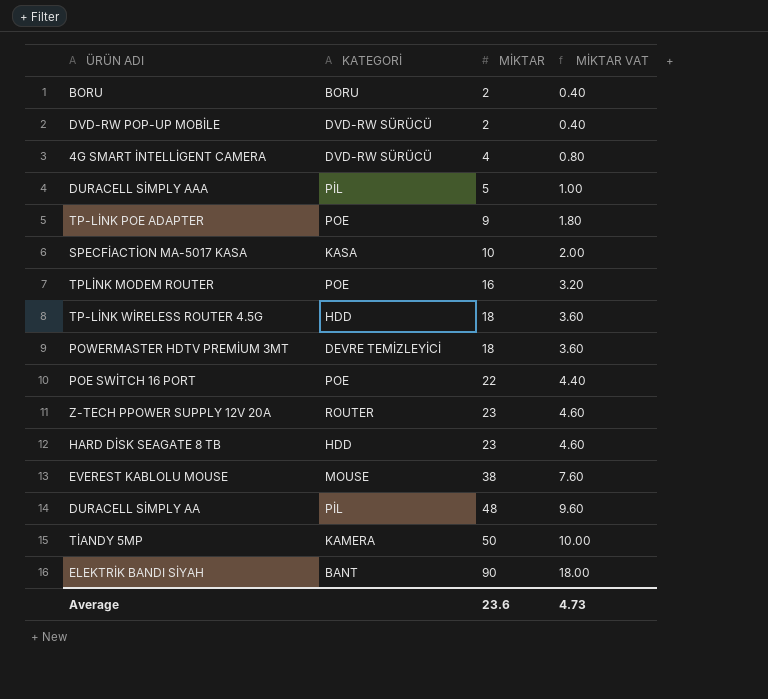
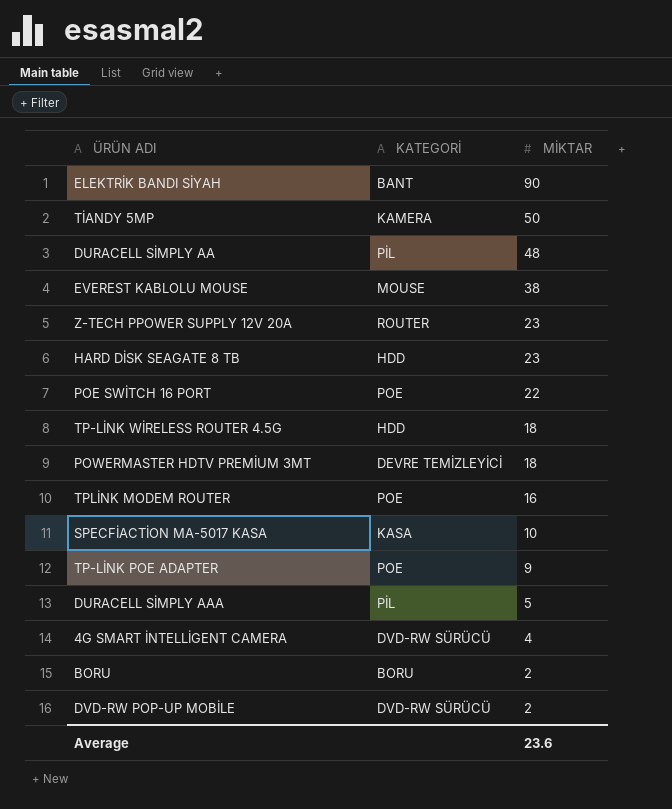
row order: MİKTAR ascending -> MİKTAR descending
column MİKTAR VAT | formula: [MİKTAR] * 0.2 -> none

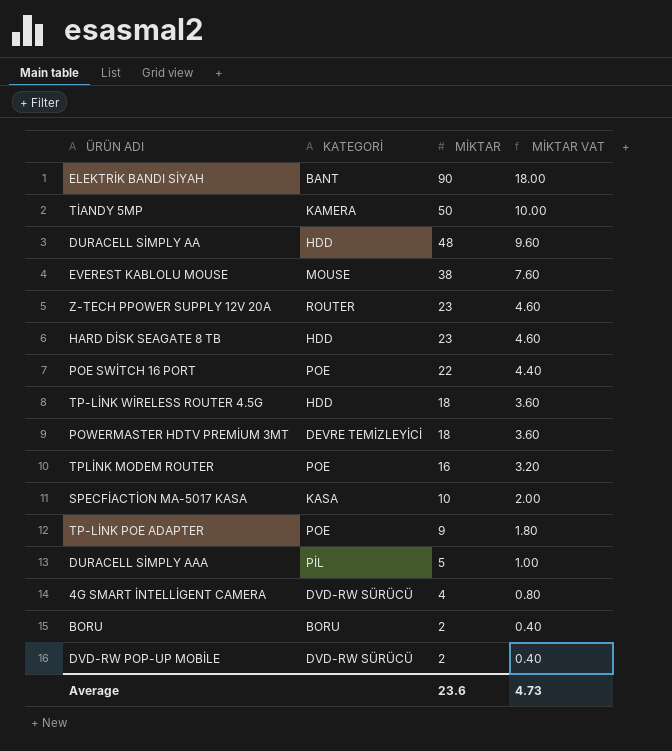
column MİKTAR VAT | formula: none -> [MİKTAR] * 0.2
DURACELL SİMPLY AA | KATEGORİ: PİL -> HDD

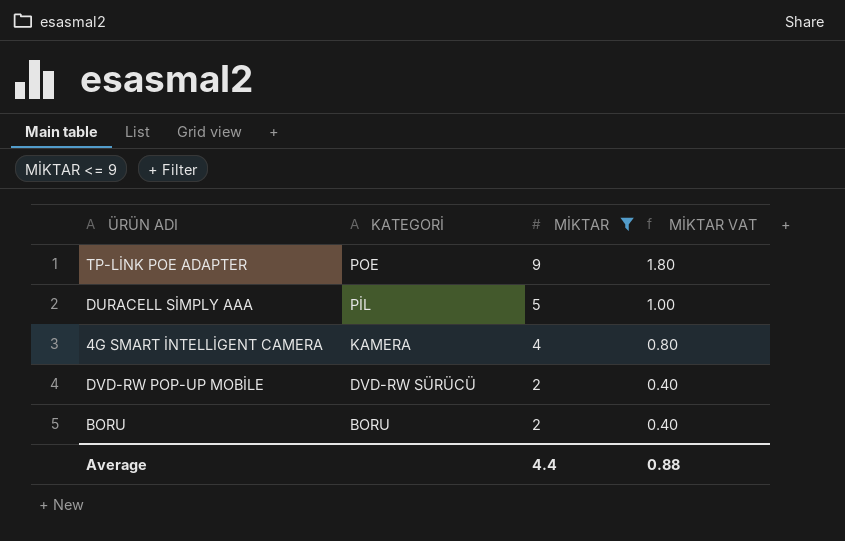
filter: none -> MİKTAR <= 9
row order: MİKTAR descending -> KATEGORİ descending
4G SMART İNTELLİGENT CAMERA | KATEGORİ: DVD-RW SÜRÜCÜ -> KAMERA
Average | MİKTAR: 23.6 -> 4.4
Average | MİKTAR VAT: 4.73 -> 0.88

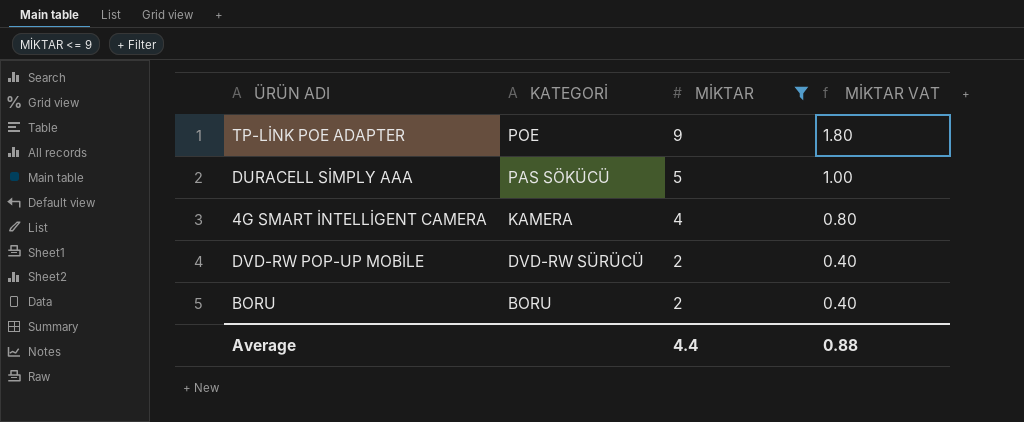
DURACELL SİMPLY AAA | KATEGORİ: PİL -> PAS SÖKÜCÜ

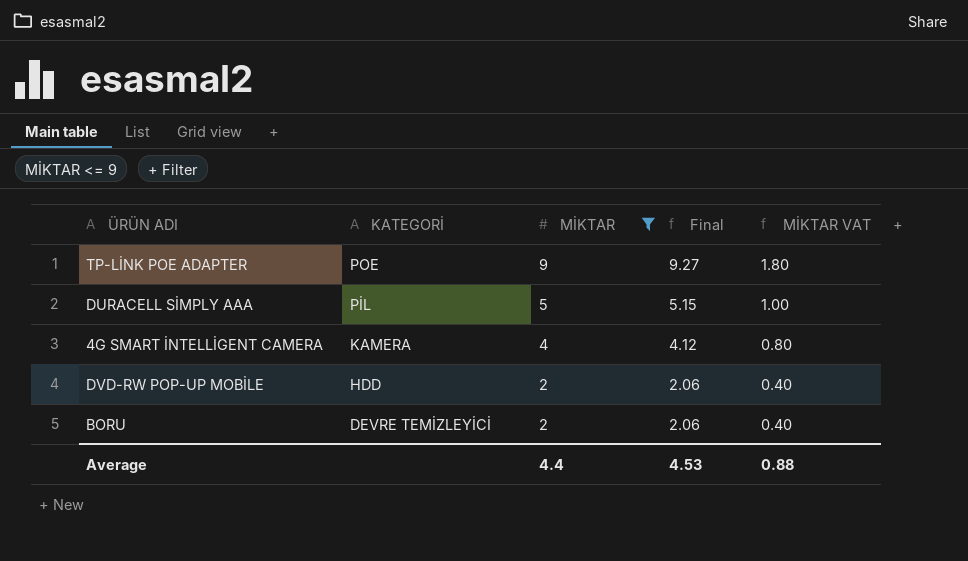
column Final | formula: none -> [MİKTAR] * 1.03
DURACELL SİMPLY AAA | KATEGORİ: PAS SÖKÜCÜ -> PİL
DVD-RW POP-UP MOBİLE | KATEGORİ: DVD-RW SÜRÜCÜ -> HDD
BORU | KATEGORİ: BORU -> DEVRE TEMİZLEYİCİ

